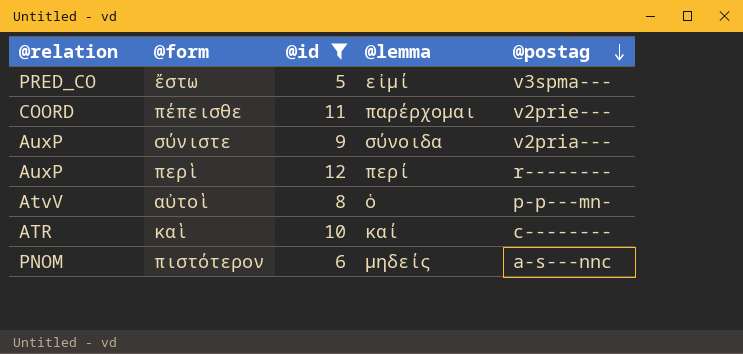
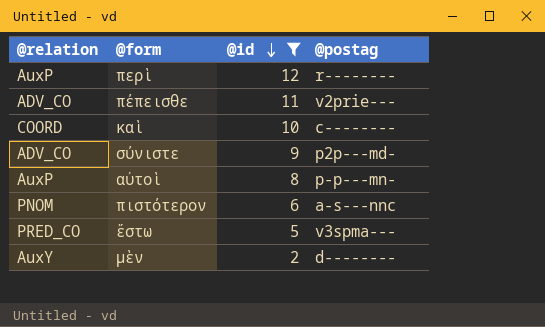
row order: @postag descending -> @id descending
column @lemma | position: 4 -> none
πέπεισθε | @relation: COORD -> ADV_CO
καὶ | @relation: ATR -> COORD
σύνιστε | @relation: AuxP -> ADV_CO
σύνιστε | @postag: v2pria--- -> p2p---md-
αὐτοὶ | @relation: AtvV -> AuxP
row μὲν: none -> AuxY | 2 | d--------

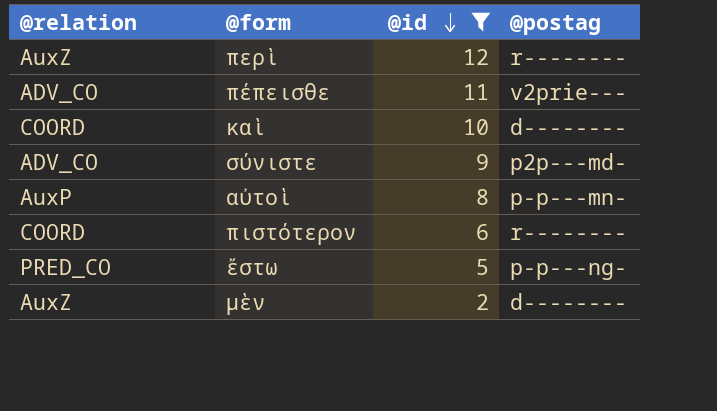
περὶ | @relation: AuxP -> AuxZ
καὶ | @postag: c-------- -> d--------
πιστότερον | @relation: PNOM -> COORD
πιστότερον | @postag: a-s---nnc -> r--------
ἔστω | @postag: v3spma--- -> p-p---ng-
μὲν | @relation: AuxY -> AuxZ

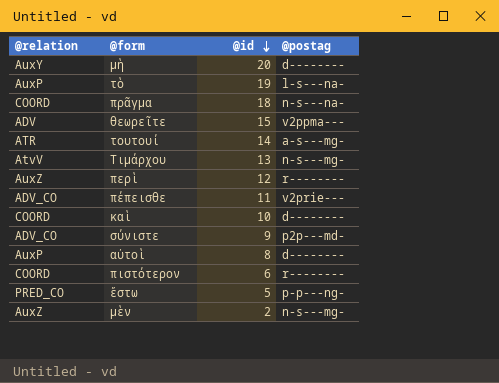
filter: @id <= 12 -> none
αὐτοὶ | @postag: p-p---mn- -> d--------
μὲν | @postag: d-------- -> n-s---mg-

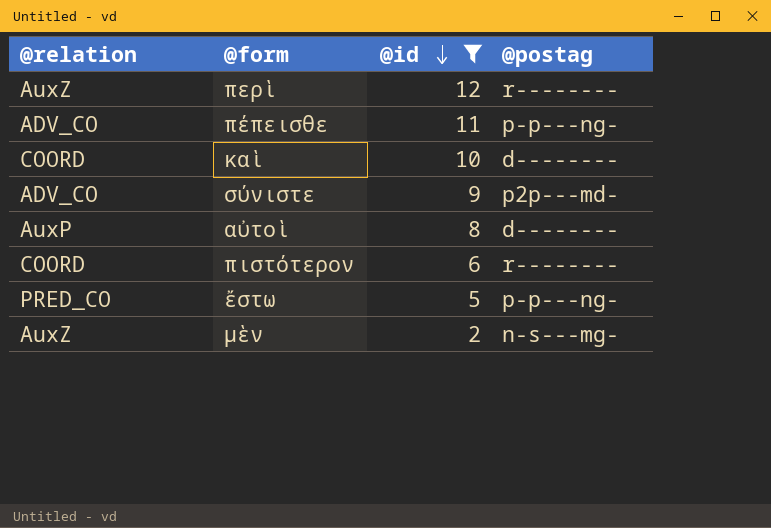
filter: none -> @id <= 12
πέπεισθε | @postag: v2prie--- -> p-p---ng-

